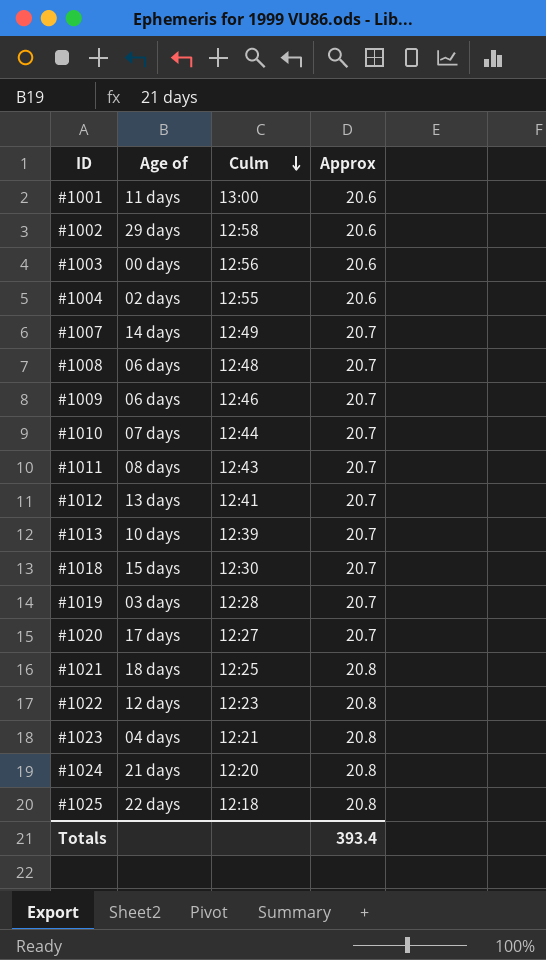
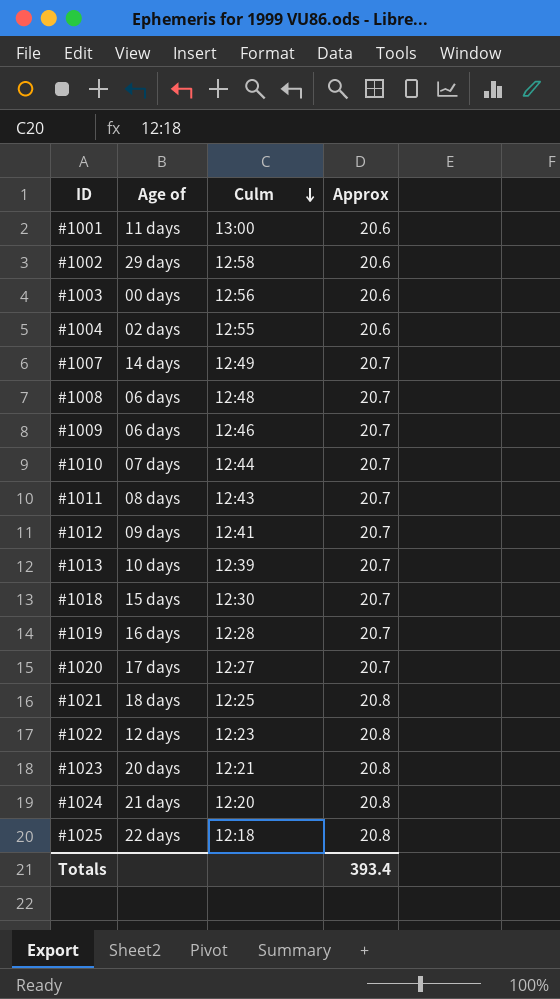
#1012 | Age of: 13 days -> 09 days
#1019 | Age of: 03 days -> 16 days
#1023 | Age of: 04 days -> 20 days

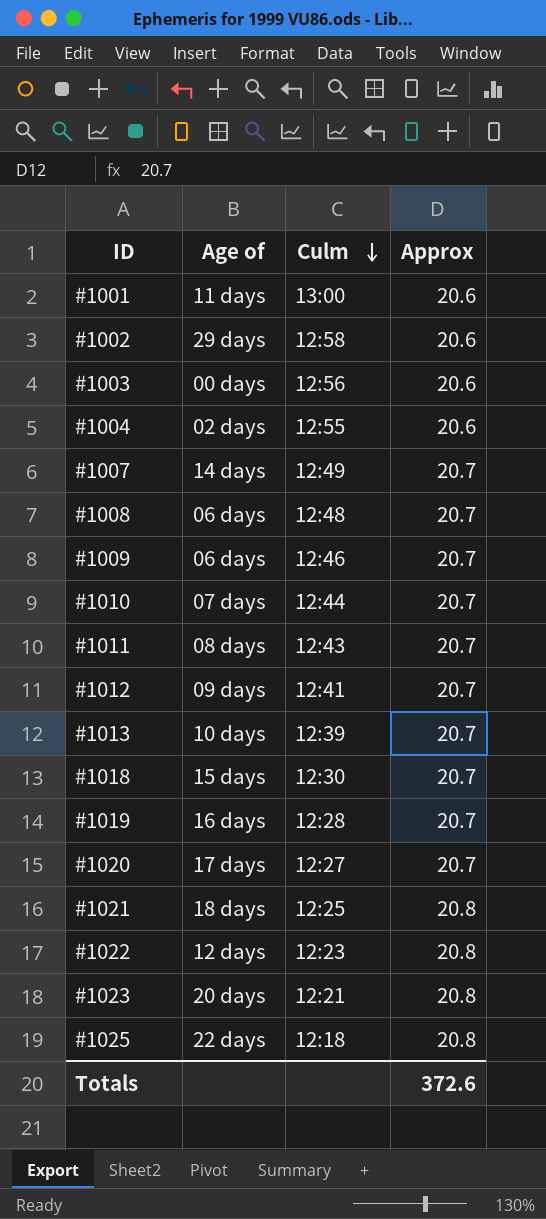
row #1024: 21 days | 12:20 | 20.8 -> none
Totals | Approx: 393.4 -> 372.6

